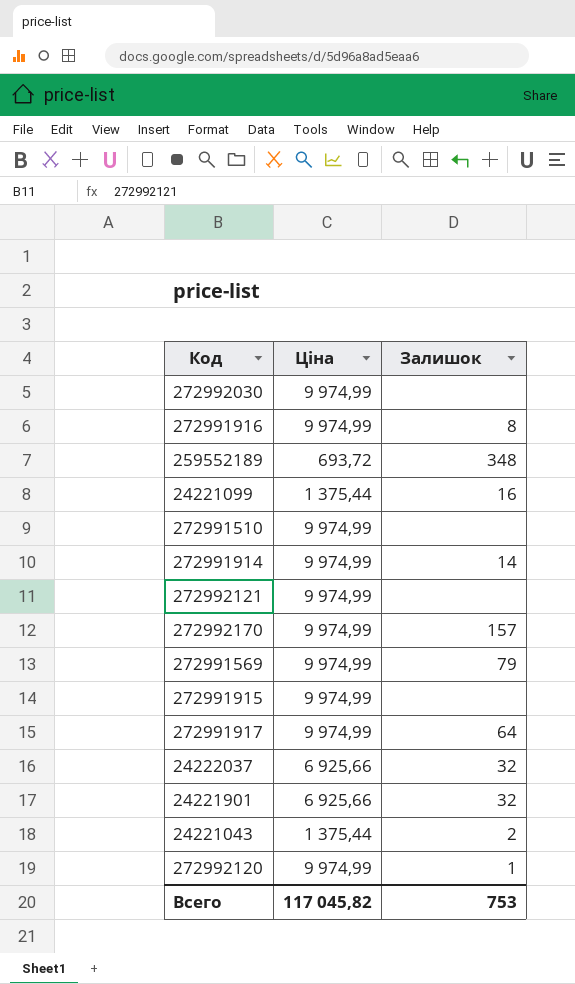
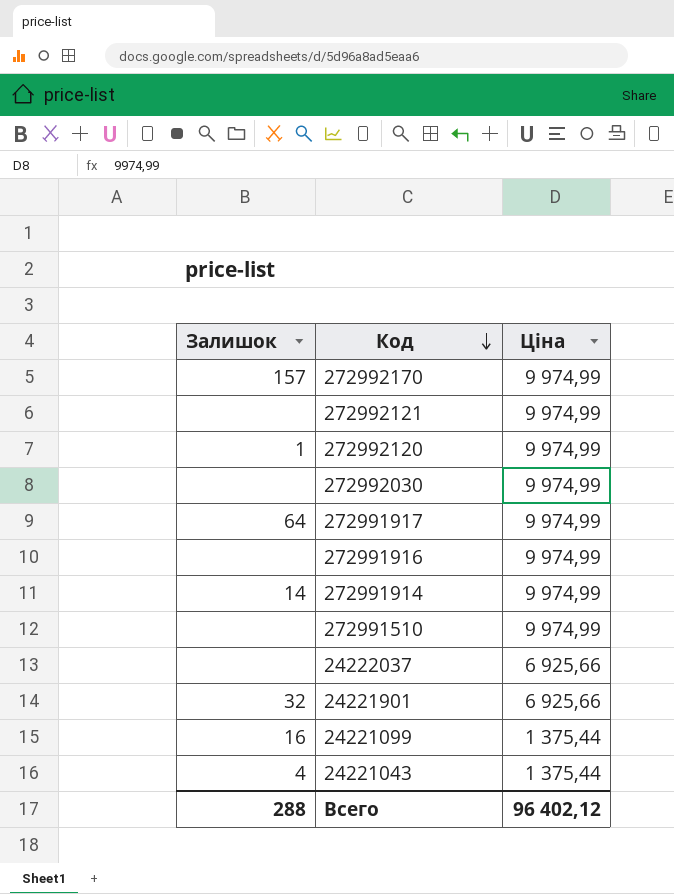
row order: none -> Код descending
column Залишок | position: 3 -> 1
row 259552189: 693,72 | 348 -> none
row 272991569: 9 974,99 | 79 -> none
row 272991915: 9 974,99 | none -> none
272991916 | Залишок: 8 -> none
24222037 | Залишок: 32 -> none
24221043 | Залишок: 2 -> 4
Всего | Залишок: 753 -> 288
Всего | Ціна: 117 045,82 -> 96 402,12

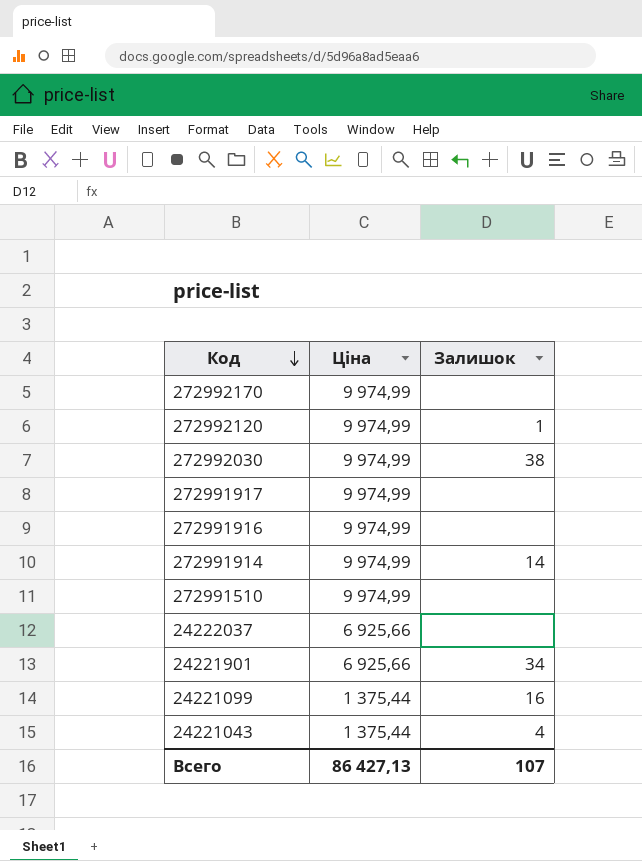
column Залишок | position: 1 -> 3
row 272992121: none | 9 974,99 -> none
272992170 | Залишок: 157 -> none
272992030 | Залишок: none -> 38
272991917 | Залишок: 64 -> none
24221901 | Залишок: 32 -> 34
Всего | Ціна: 96 402,12 -> 86 427,13
Всего | Залишок: 288 -> 107

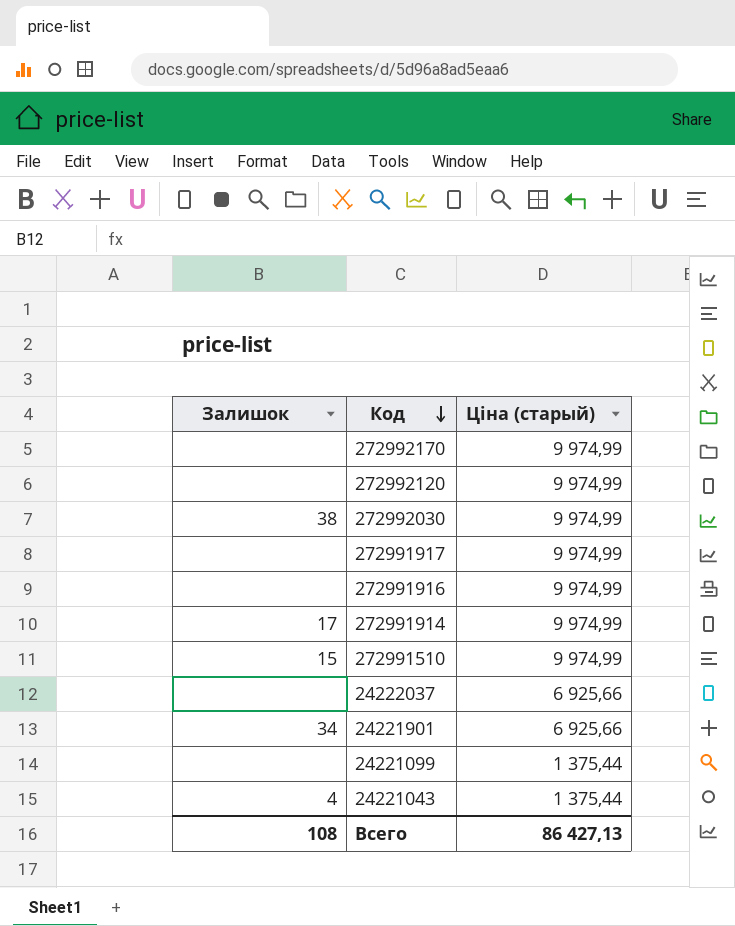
column Залишок | position: 3 -> 1
column name: Ціна -> Ціна (старый)
272992120 | Залишок: 1 -> none
272991914 | Залишок: 14 -> 17
272991510 | Залишок: none -> 15
24221099 | Залишок: 16 -> none
Всего | Залишок: 107 -> 108

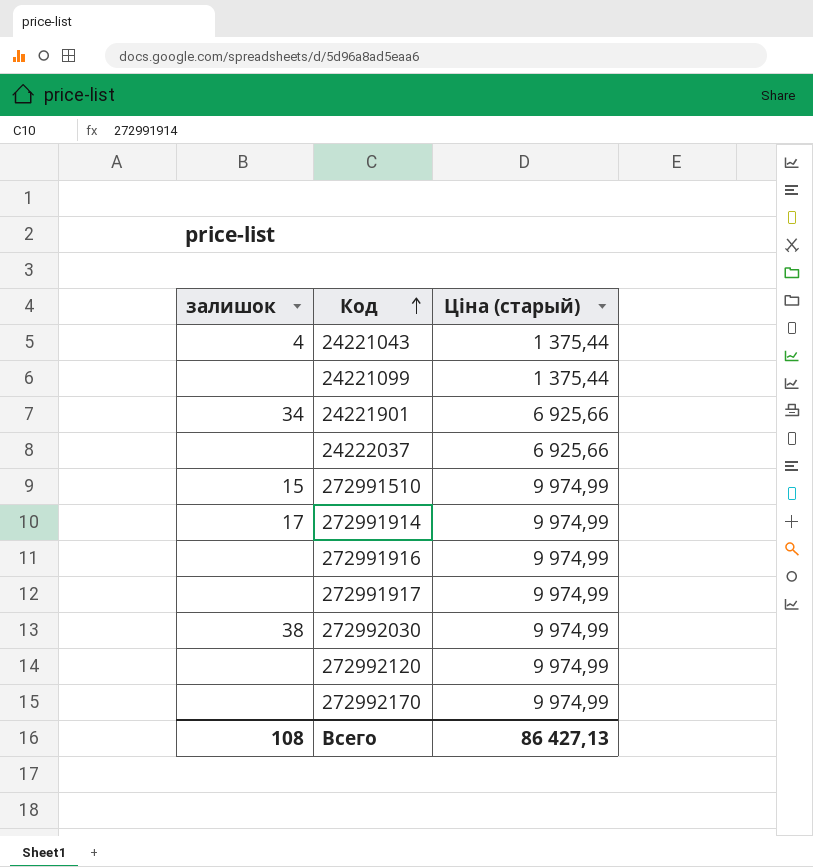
row order: Код descending -> Код ascending
column name: Залишок -> залишок

